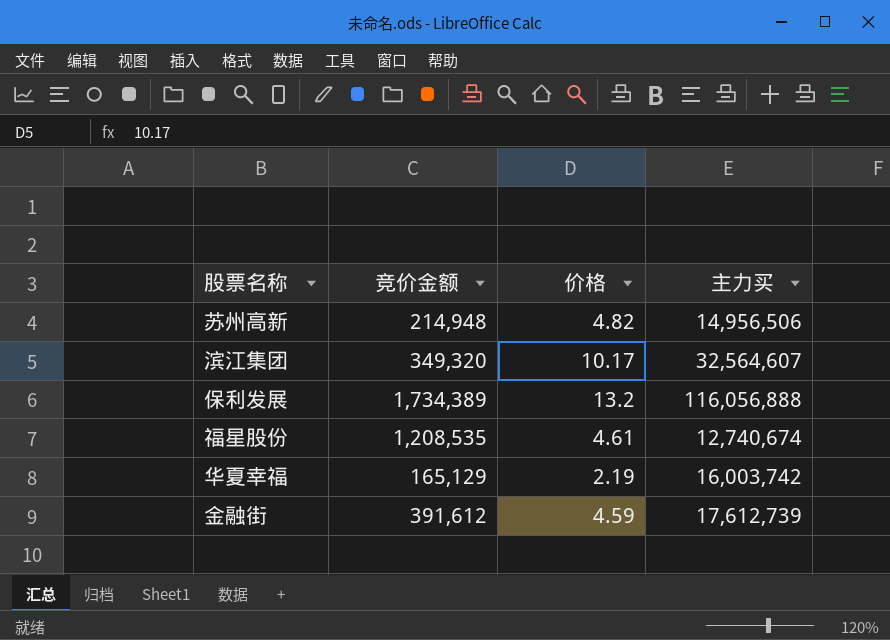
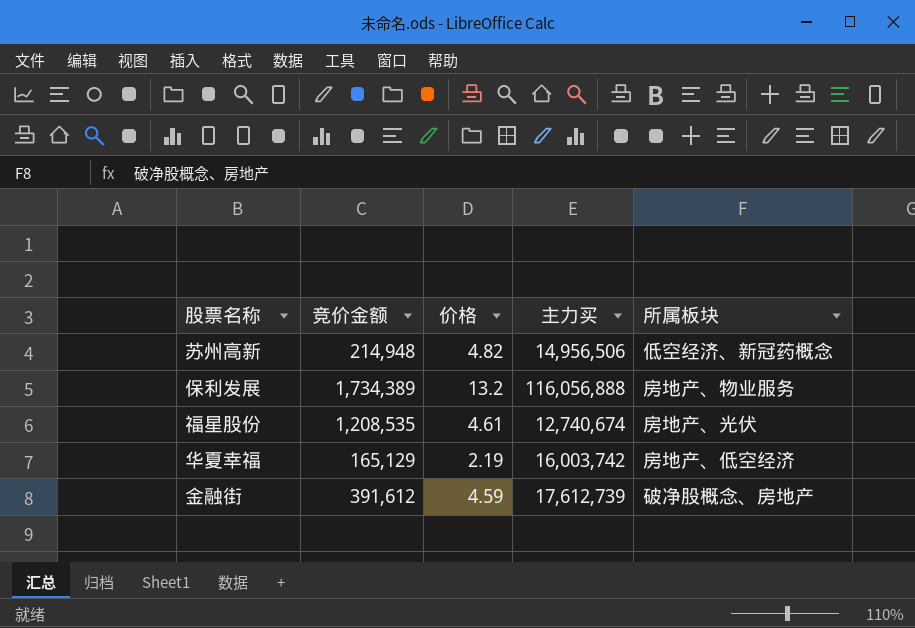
column 所属板块 | position: none -> 5
row 滨江集团: 349,320 | 10.17 | 32,564,607 -> none

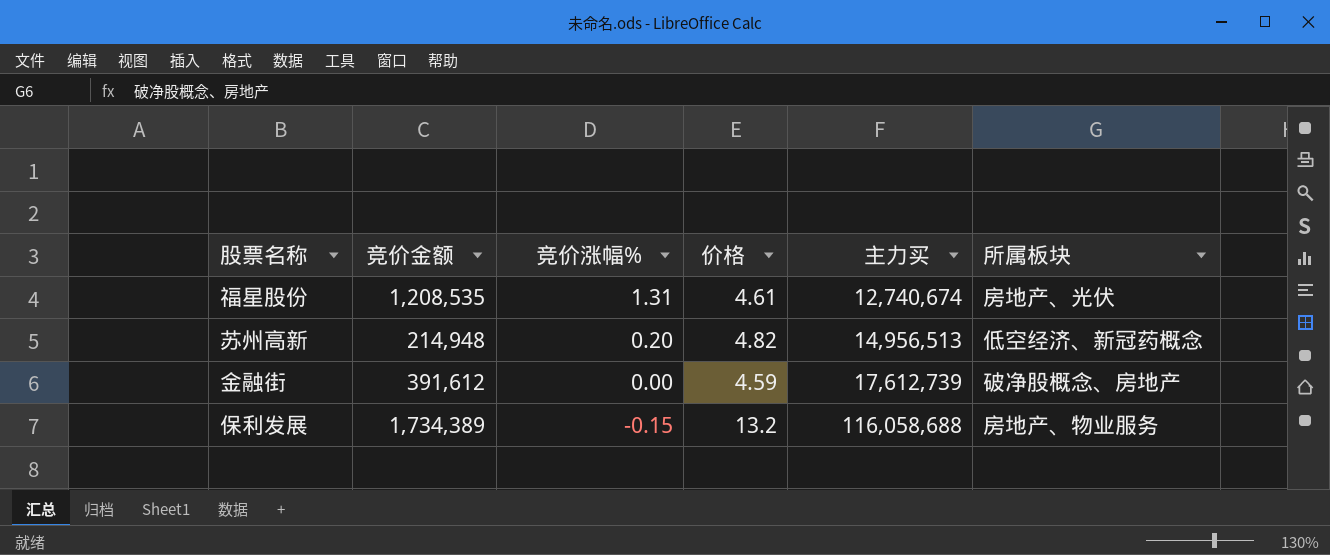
row order: none -> 竞价涨幅% descending
column 竞价涨幅% | position: none -> 3
row 华夏幸福: 165,129 | 2.19 | 16,003,742 | 房地产、低空经济 -> none
苏州高新 | 主力买: 14,956,506 -> 14,956,513
保利发展 | 主力买: 116,056,888 -> 116,058,688

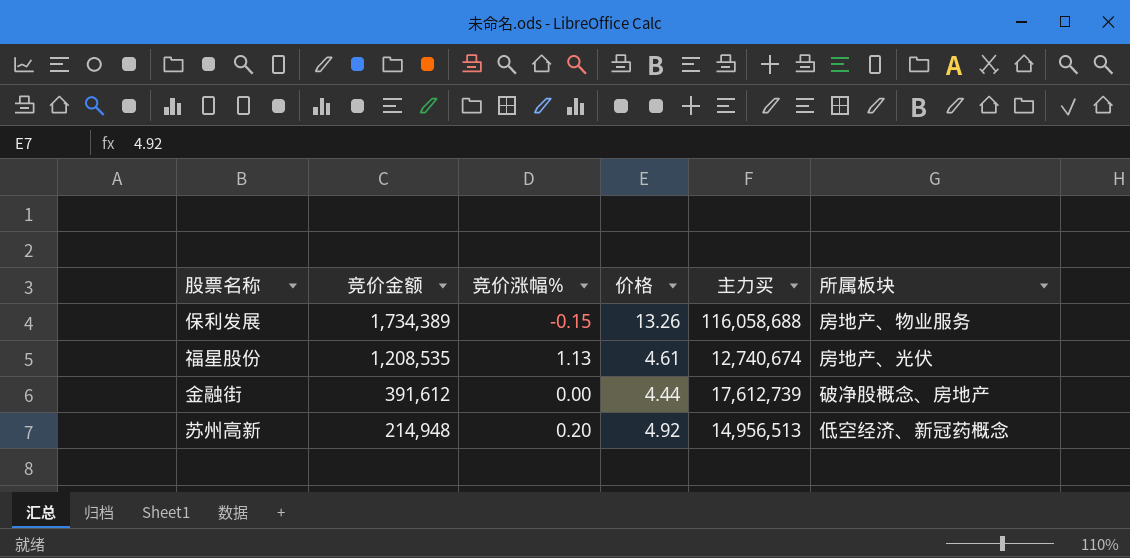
row order: 竞价涨幅% descending -> 竞价金额 descending
保利发展 | 价格: 13.2 -> 13.26
福星股份 | 竞价涨幅%: 1.31 -> 1.13
金融街 | 价格: 4.59 -> 4.44
苏州高新 | 价格: 4.82 -> 4.92

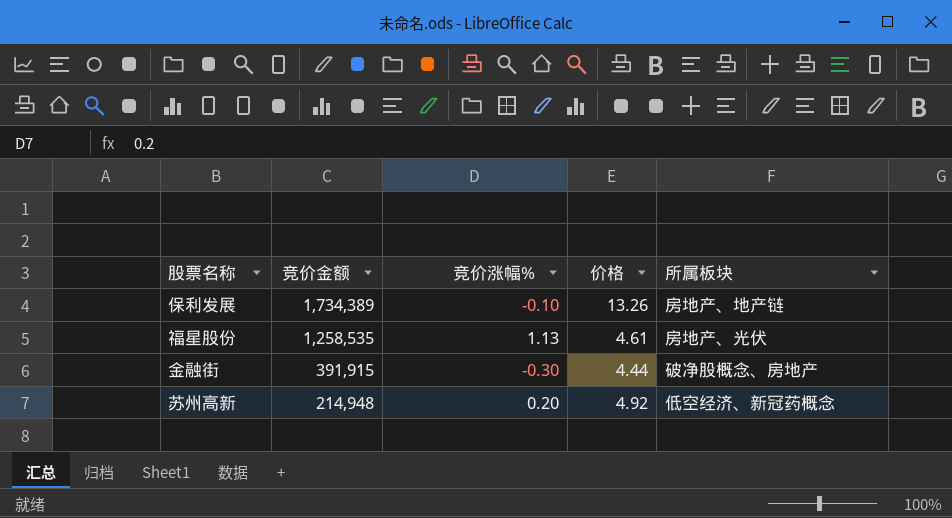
column 主力买 | position: 5 -> none
保利发展 | 竞价涨幅%: -0.15 -> -0.10
保利发展 | 所属板块: 房地产、物业服务 -> 房地产、地产链
福星股份 | 竞价金额: 1,208,535 -> 1,258,535
金融街 | 竞价金额: 391,612 -> 391,915
金融街 | 竞价涨幅%: 0.00 -> -0.30

